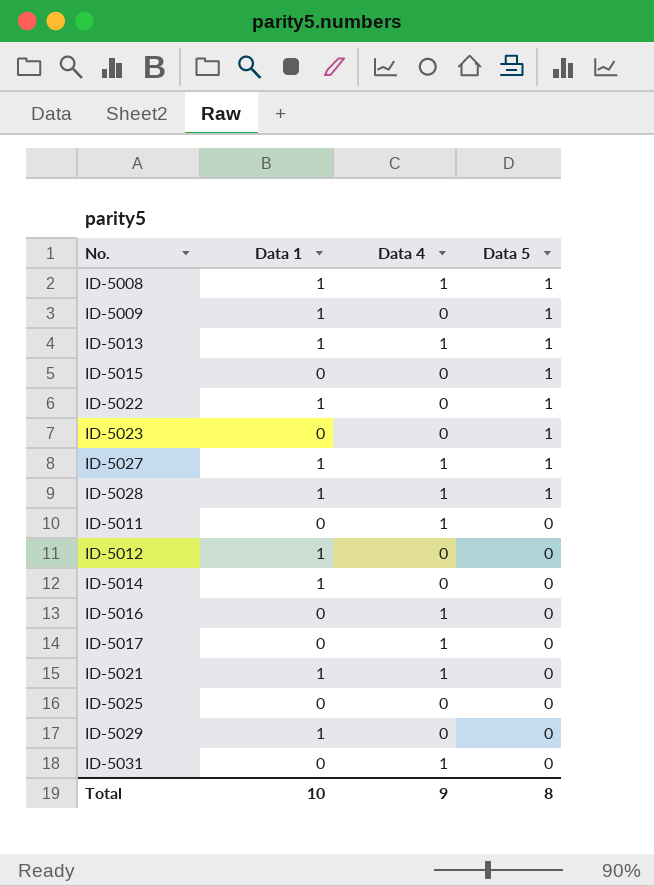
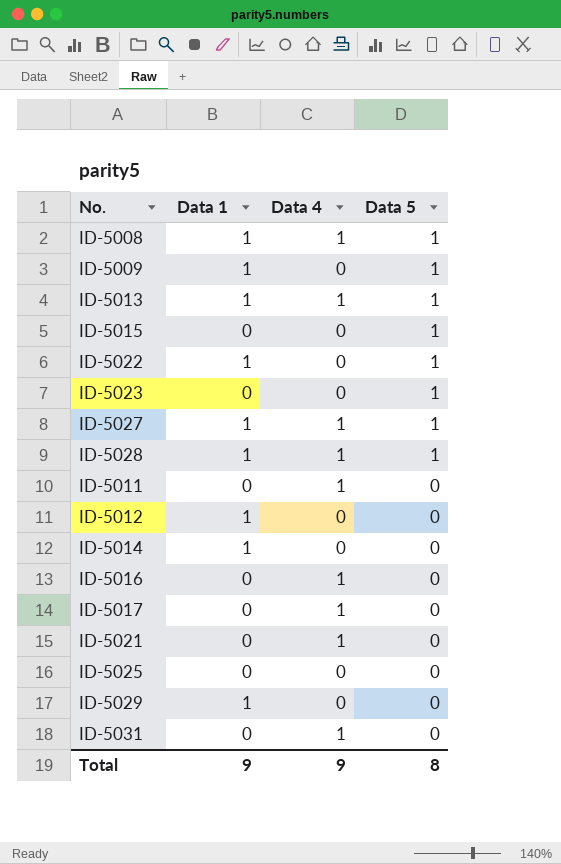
ID-5021 | Data 1: 1 -> 0
Total | Data 1: 10 -> 9

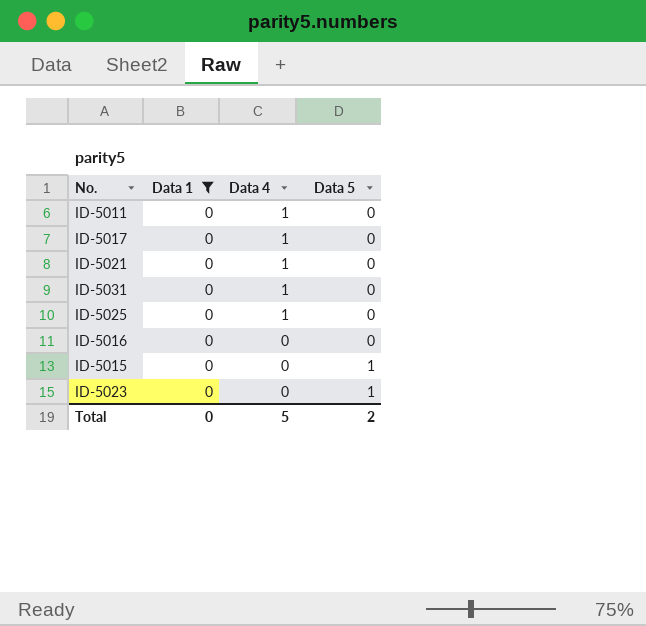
filter: none -> Data 1 = 0
row order: Data 5 descending -> Data 4 descending
ID-5025 | Data 4: 0 -> 1
ID-5016 | Data 4: 1 -> 0
Total | Data 1: 9 -> 0
Total | Data 4: 9 -> 5
Total | Data 5: 8 -> 2

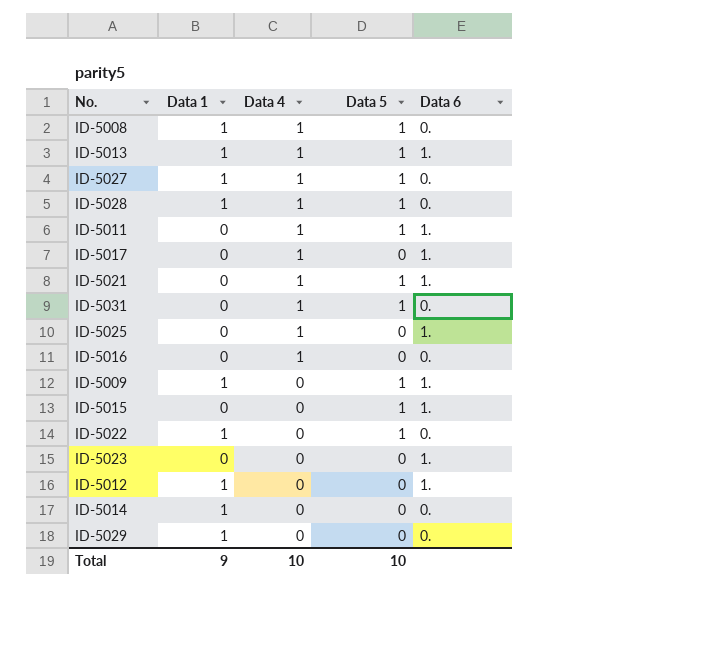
filter: Data 1 = 0 -> none
column Data 6 | position: none -> 5
ID-5011 | Data 5: 0 -> 1
ID-5021 | Data 5: 0 -> 1
ID-5031 | Data 5: 0 -> 1
ID-5016 | Data 4: 0 -> 1
ID-5023 | Data 5: 1 -> 0
Total | Data 1: 0 -> 9
Total | Data 4: 5 -> 10
Total | Data 5: 2 -> 10

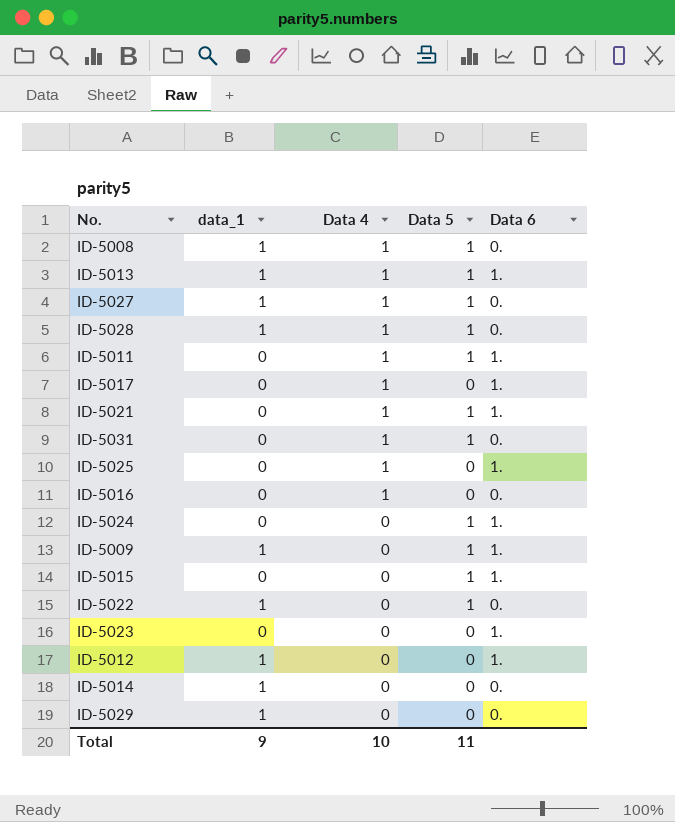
column name: Data 1 -> data_1
row ID-5024: none -> 0 | 0 | 1 | 1.
Total | Data 5: 10 -> 11

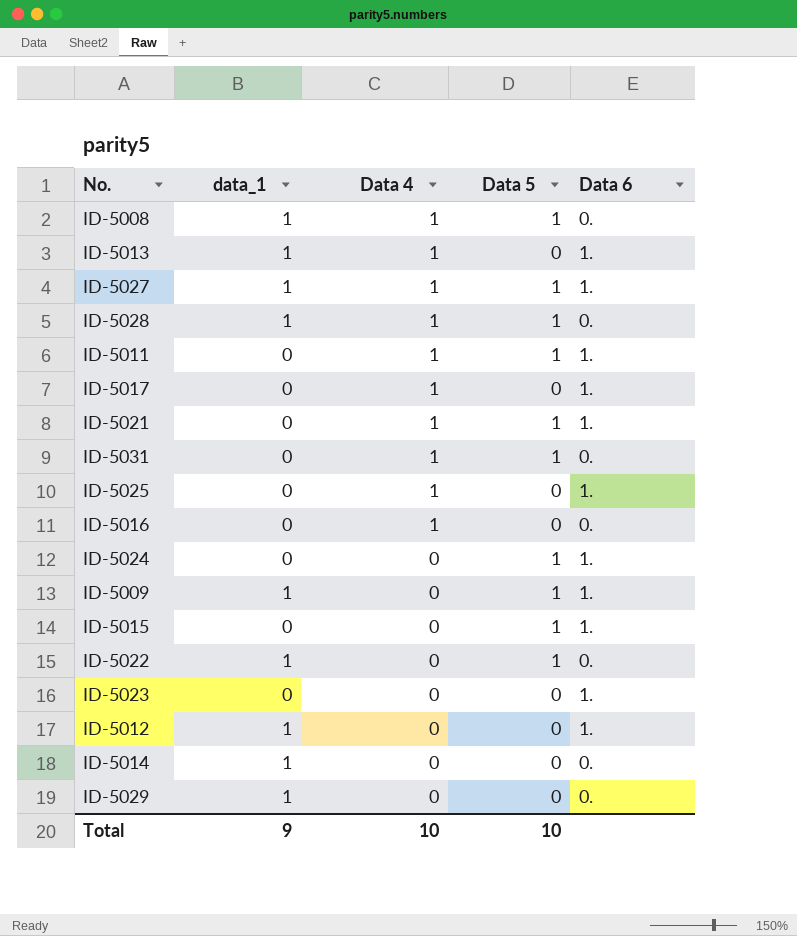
ID-5013 | Data 5: 1 -> 0
ID-5027 | Data 6: 0. -> 1.
Total | Data 5: 11 -> 10

